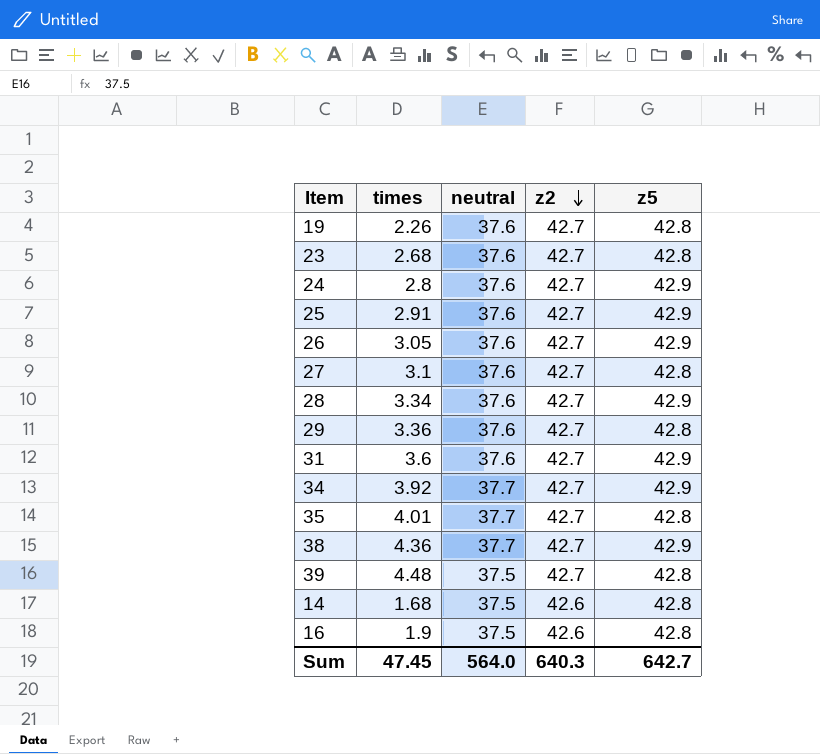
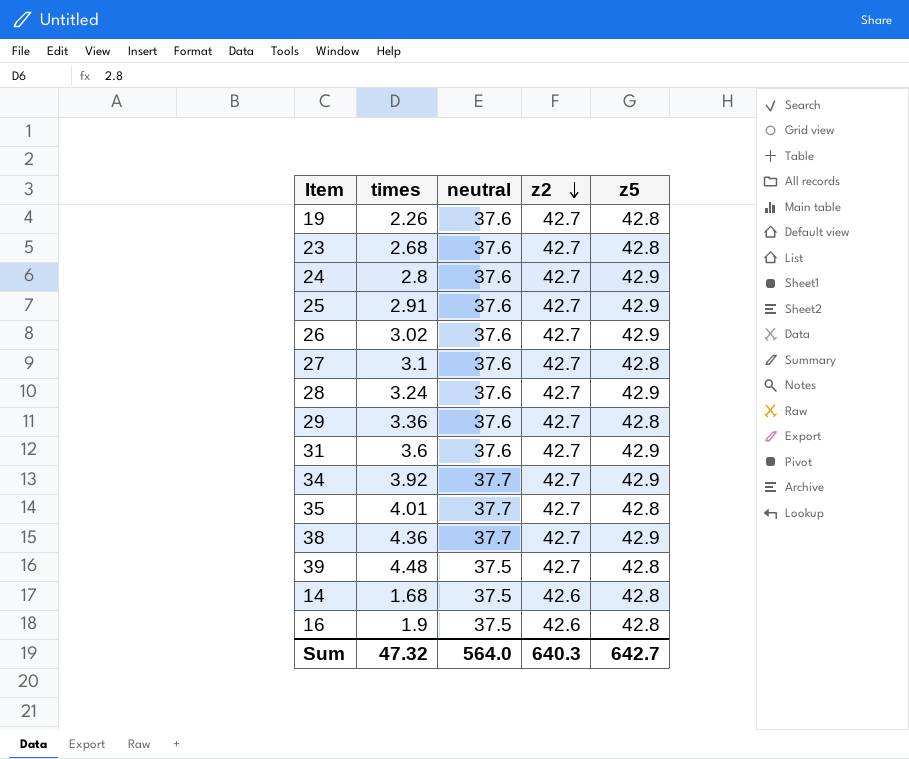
26 | times: 3.05 -> 3.02
28 | times: 3.34 -> 3.24
Sum | times: 47.45 -> 47.32

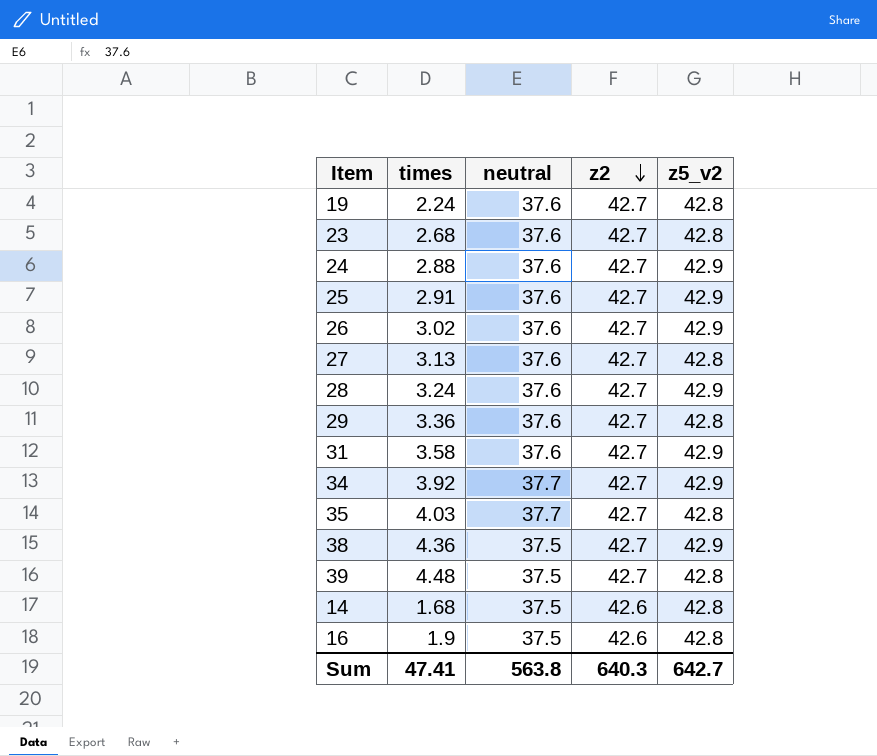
column name: z5 -> z5_v2
19 | times: 2.26 -> 2.24
24 | times: 2.8 -> 2.88
27 | times: 3.1 -> 3.13
31 | times: 3.6 -> 3.58
35 | times: 4.01 -> 4.03
38 | neutral: 37.7 -> 37.5
Sum | times: 47.32 -> 47.41
Sum | neutral: 564.0 -> 563.8

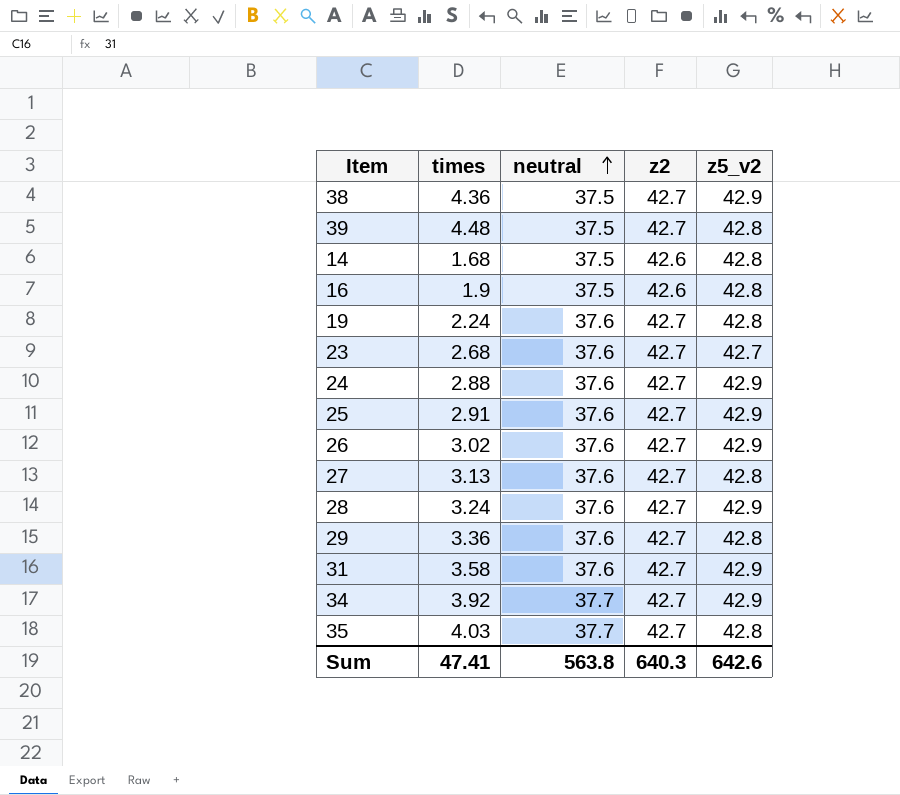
row order: z2 descending -> neutral ascending
23 | z5_v2: 42.8 -> 42.7
Sum | z5_v2: 642.7 -> 642.6

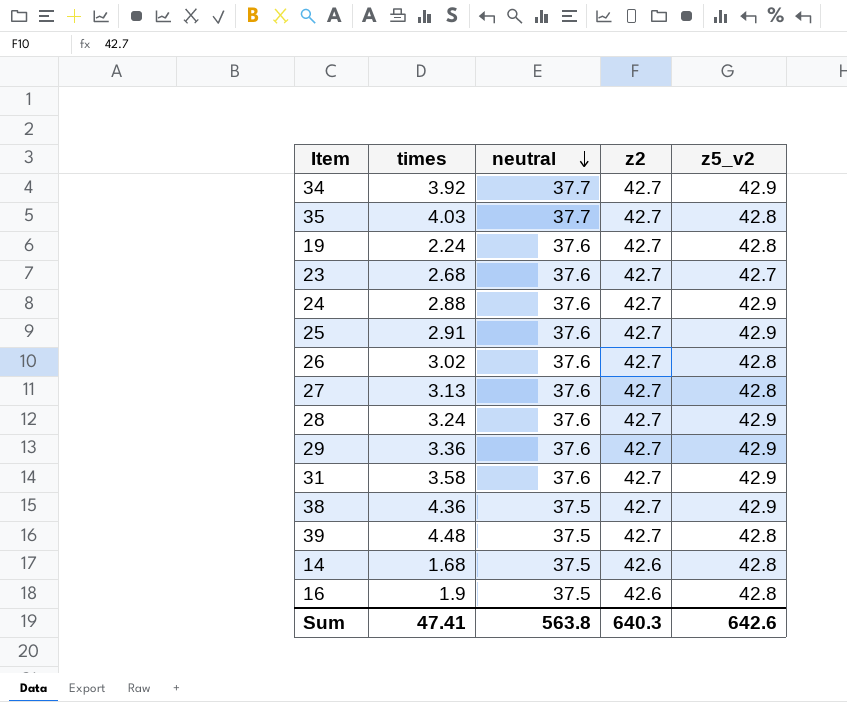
row order: neutral ascending -> neutral descending
26 | z5_v2: 42.9 -> 42.8
29 | z5_v2: 42.8 -> 42.9

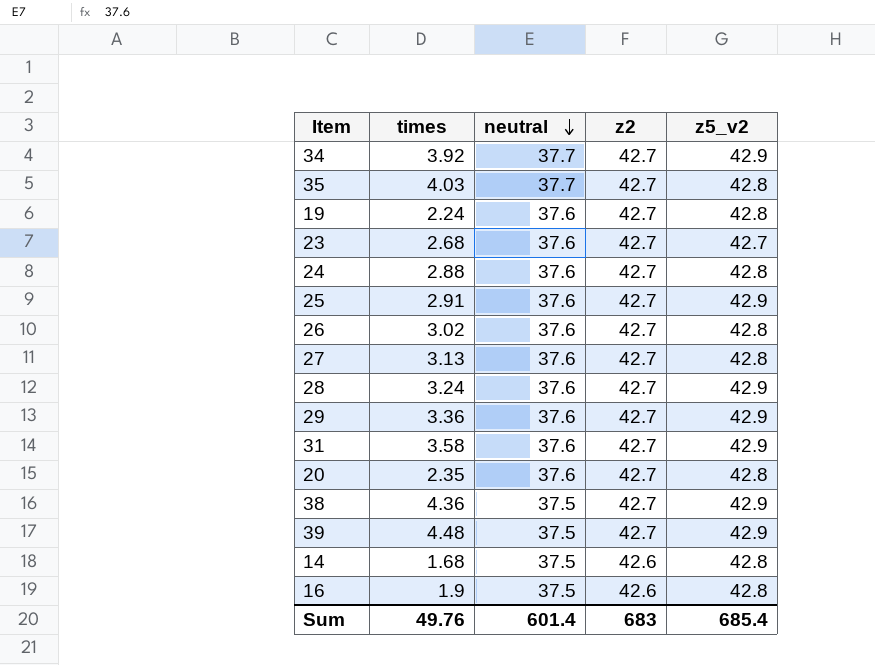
24 | z5_v2: 42.9 -> 42.8
row 20: none -> 2.35 | 37.6 | 42.7 | 42.8
39 | z5_v2: 42.8 -> 42.9
Sum | times: 47.41 -> 49.76
Sum | neutral: 563.8 -> 601.4
Sum | z2: 640.3 -> 683
Sum | z5_v2: 642.6 -> 685.4

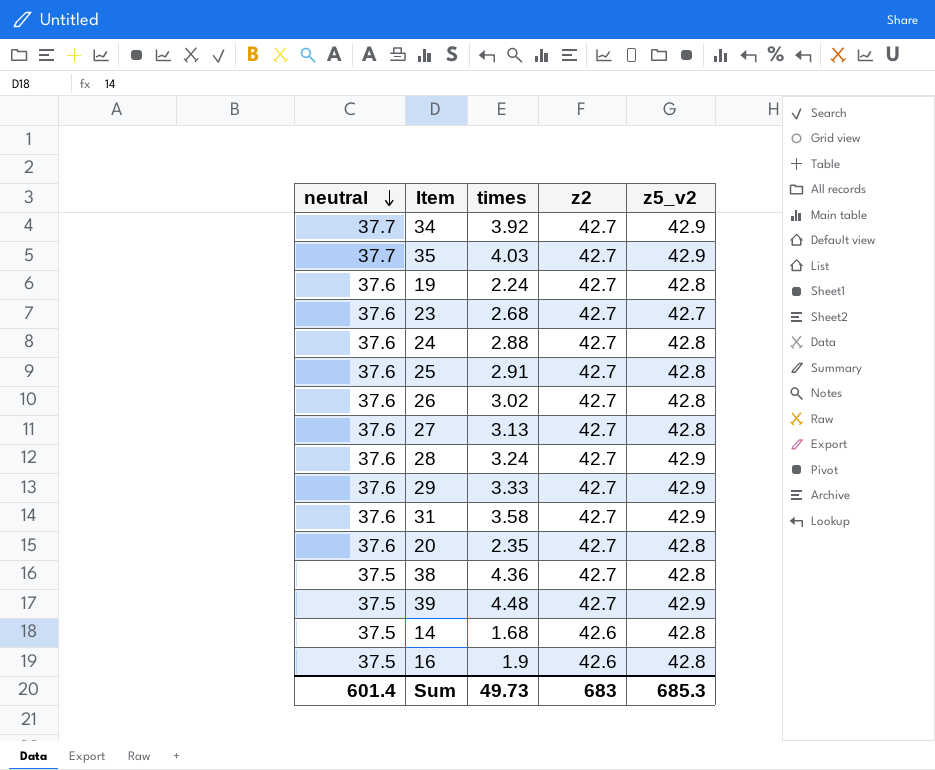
column neutral | position: 3 -> 1
35 | z5_v2: 42.8 -> 42.9
25 | z5_v2: 42.9 -> 42.8
29 | times: 3.36 -> 3.33
38 | z5_v2: 42.9 -> 42.8
Sum | times: 49.76 -> 49.73
Sum | z5_v2: 685.4 -> 685.3

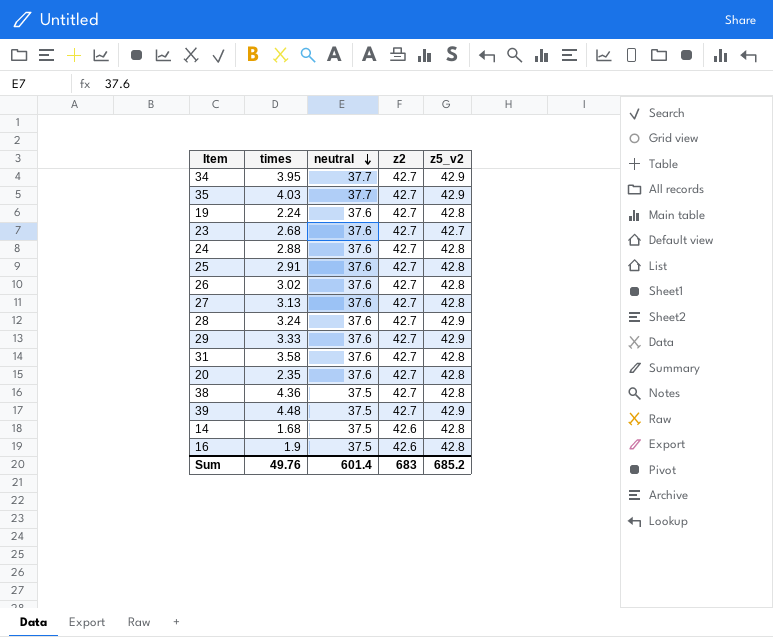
column neutral | position: 1 -> 3
34 | times: 3.92 -> 3.95
31 | z5_v2: 42.9 -> 42.8
Sum | times: 49.73 -> 49.76
Sum | z5_v2: 685.3 -> 685.2

